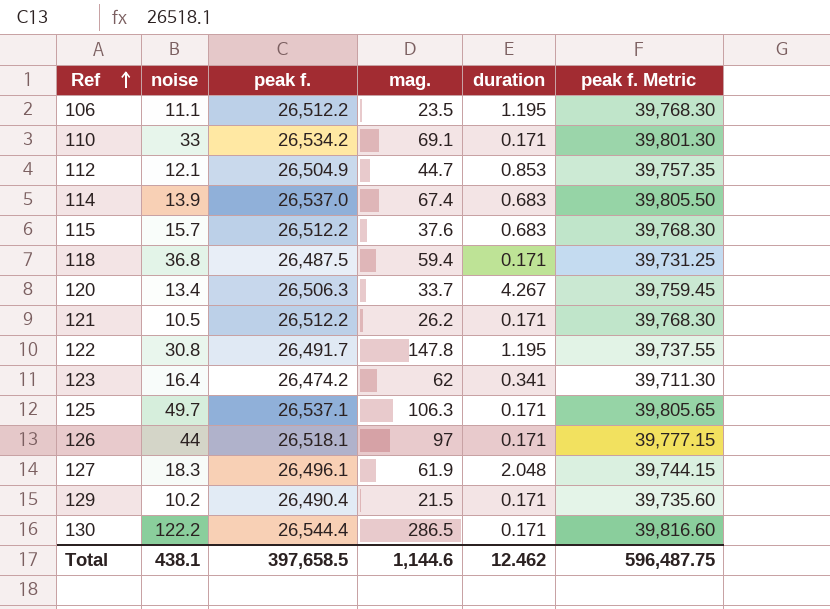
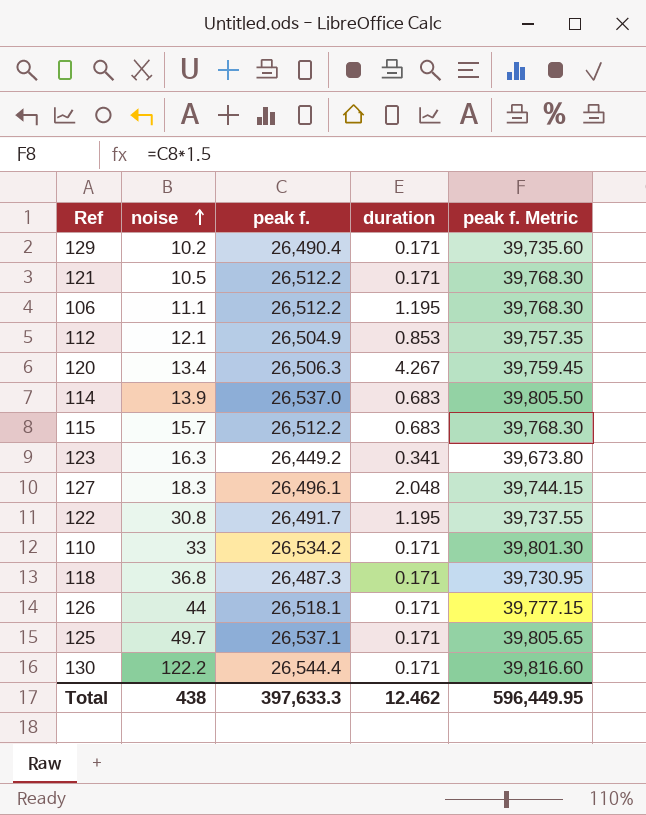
row order: Ref ascending -> noise ascending
column mag. | position: 4 -> none
123 | noise: 16.4 -> 16.3
123 | peak f.: 26,474.2 -> 26,449.2
123 | peak f. Metric: 39,711.30 -> 39,673.80
118 | peak f.: 26,487.5 -> 26,487.3
118 | peak f. Metric: 39,731.25 -> 39,730.95
Total | noise: 438.1 -> 438
Total | peak f.: 397,658.5 -> 397,633.3
Total | peak f. Metric: 596,487.75 -> 596,449.95

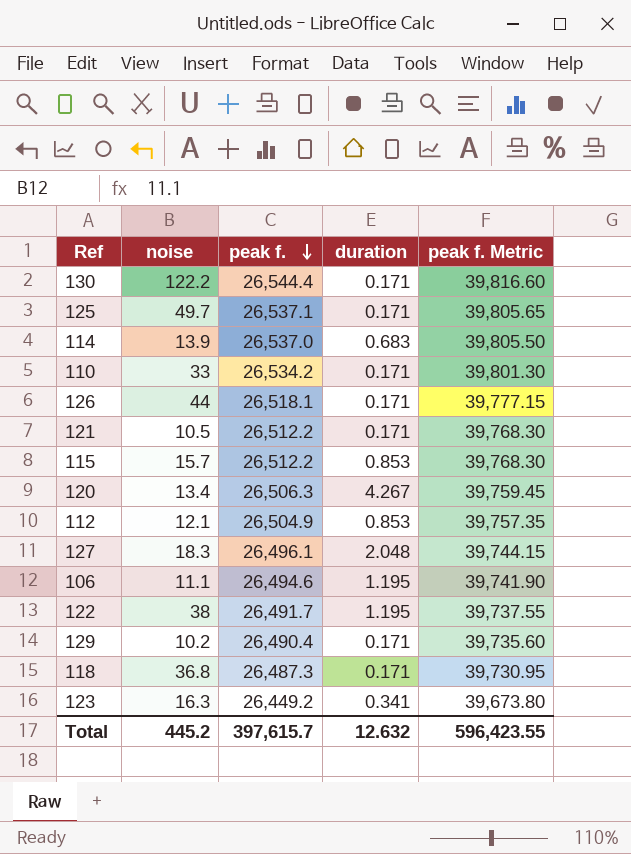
row order: noise ascending -> peak f. descending
115 | duration: 0.683 -> 0.853
106 | peak f.: 26,512.2 -> 26,494.6
106 | peak f. Metric: 39,768.30 -> 39,741.90
122 | noise: 30.8 -> 38
Total | noise: 438 -> 445.2
Total | peak f.: 397,633.3 -> 397,615.7
Total | duration: 12.462 -> 12.632
Total | peak f. Metric: 596,449.95 -> 596,423.55

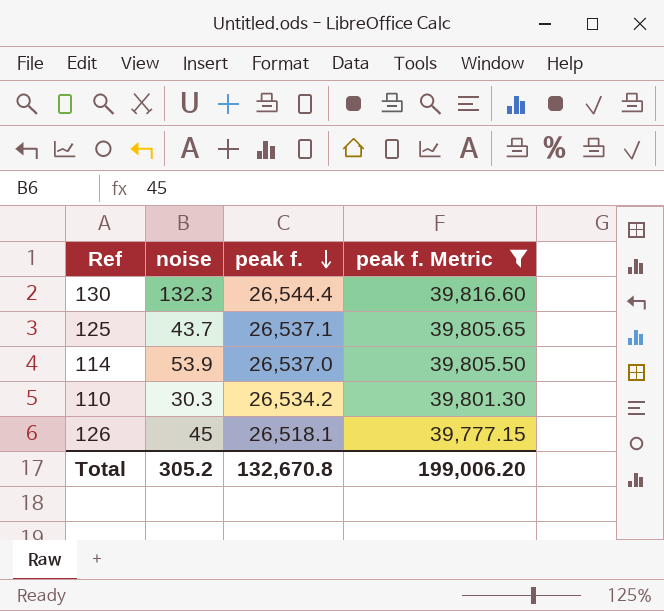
filter: none -> peak f. Metric >= 39,777.15
column duration | position: 4 -> none
130 | noise: 122.2 -> 132.3
125 | noise: 49.7 -> 43.7
114 | noise: 13.9 -> 53.9
110 | noise: 33 -> 30.3
126 | noise: 44 -> 45
Total | noise: 445.2 -> 305.2
Total | peak f.: 397,615.7 -> 132,670.8
Total | peak f. Metric: 596,423.55 -> 199,006.20

